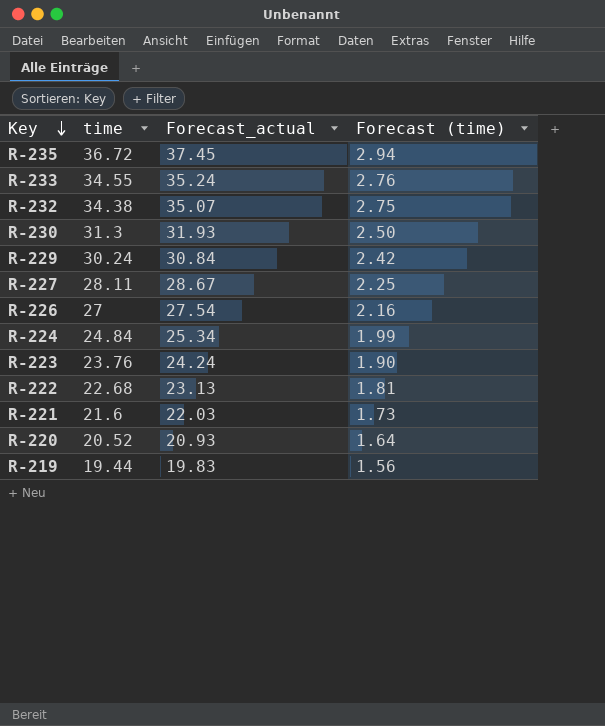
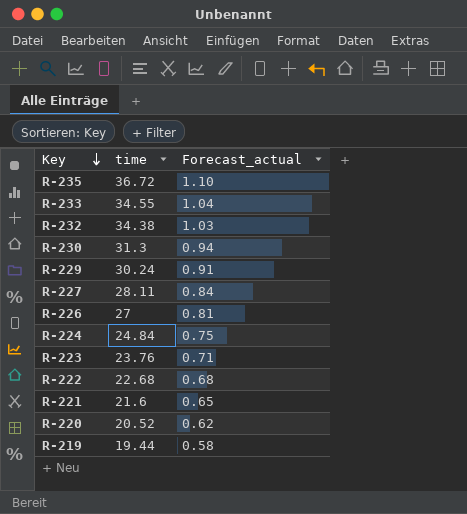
column Forecast (time) | formula: [time] * 0.08 -> none
column Forecast_actual | formula: [time] * 1.02 -> [time] * 0.03

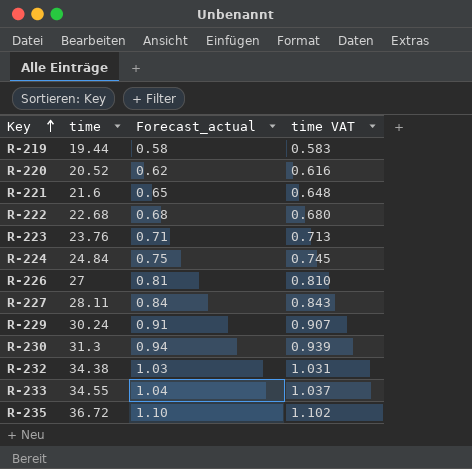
row order: Key descending -> Key ascending
column time VAT | formula: none -> [time] * 0.03

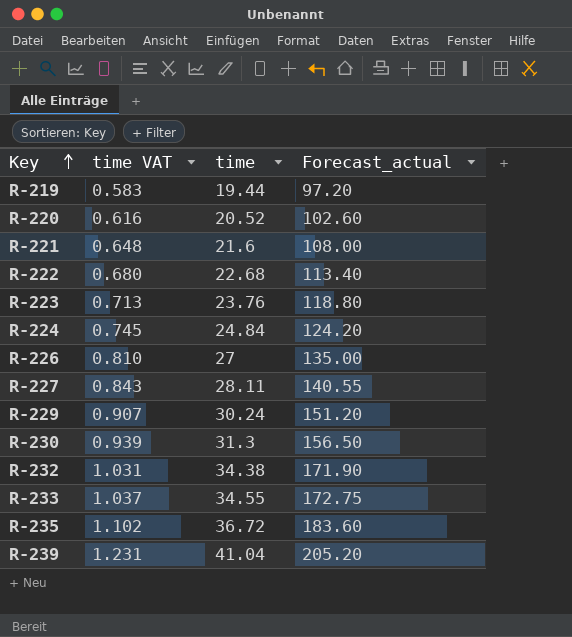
column time VAT | position: 4 -> 2
column Forecast_actual | formula: [time] * 0.03 -> [time] * 5
row R-239: none -> 1.231 | 41.04 | 205.20

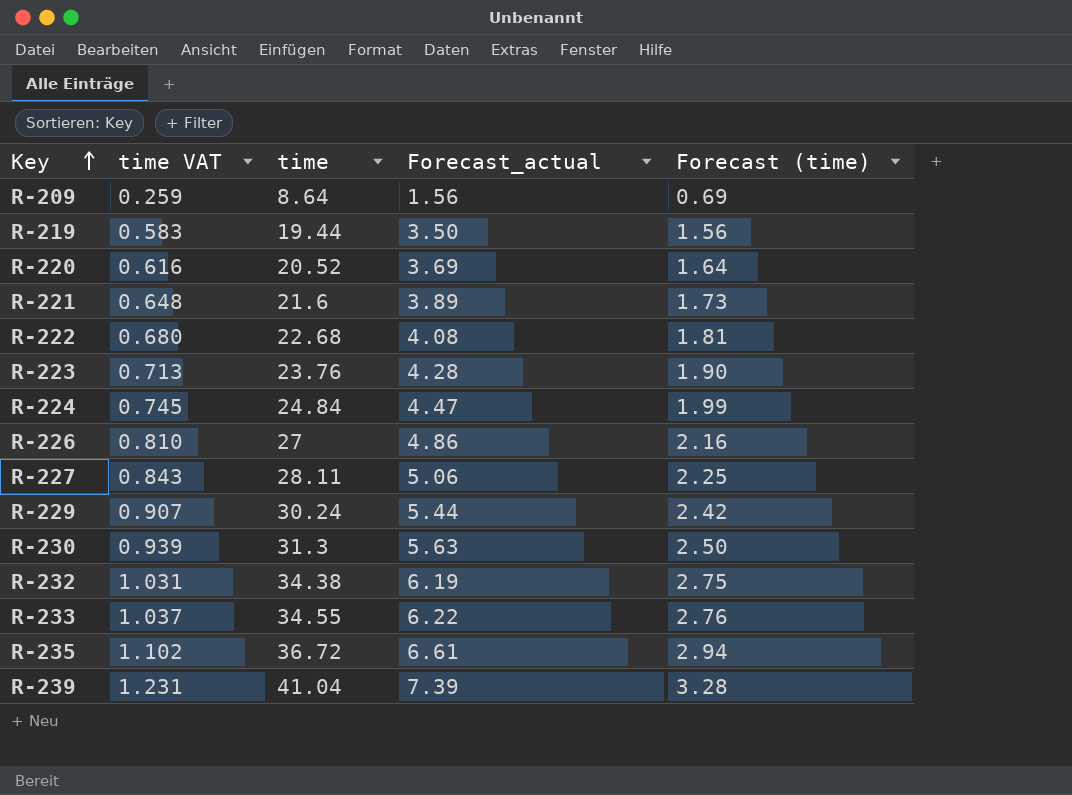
column Forecast_actual | formula: [time] * 5 -> [time] * 0.18
column Forecast (time) | formula: none -> [time] * 0.08
row R-209: none -> 0.259 | 8.64 | 1.56 | 0.69

